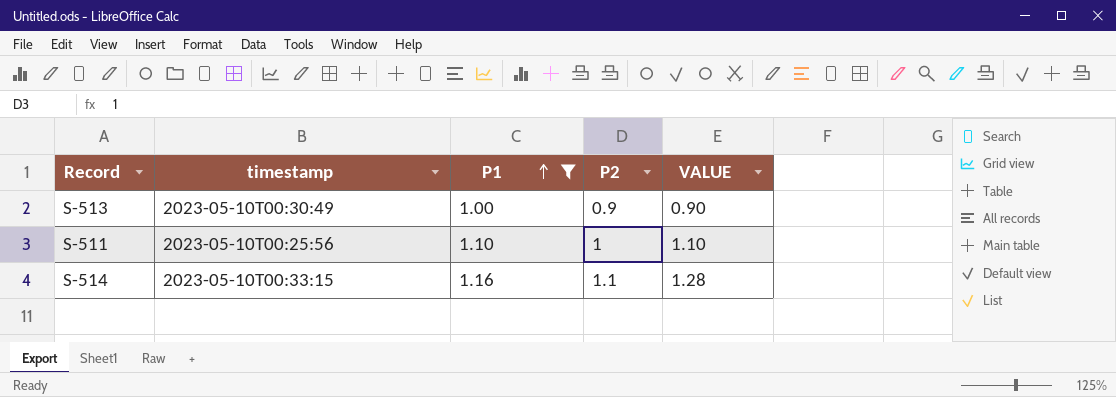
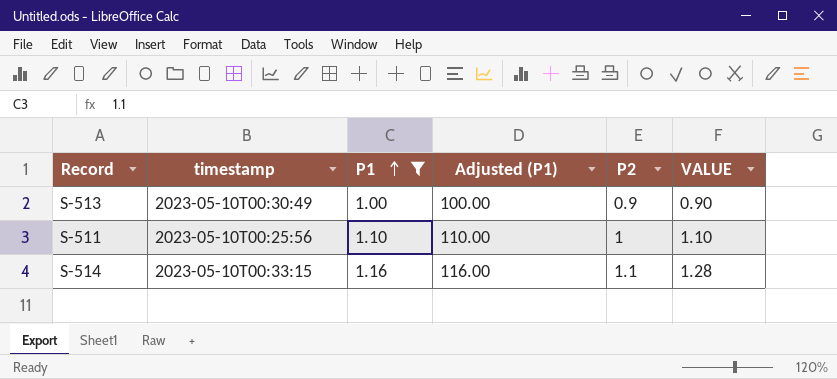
column Adjusted (P1) | formula: none -> [P1] * 100

